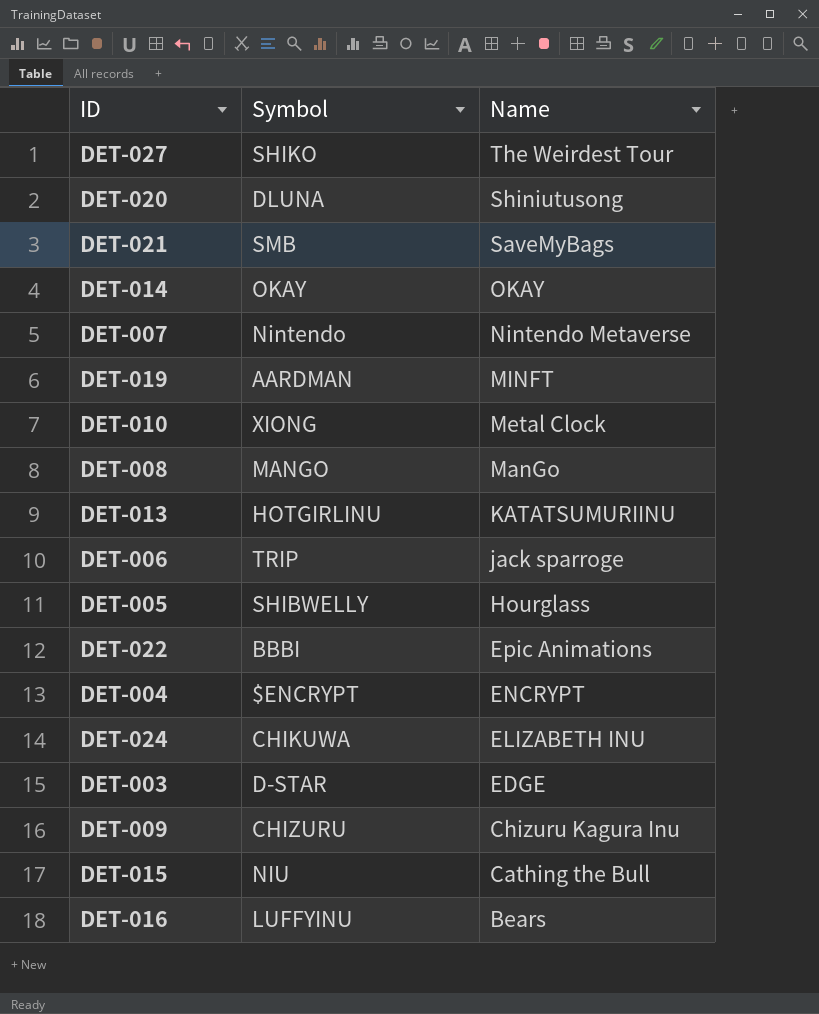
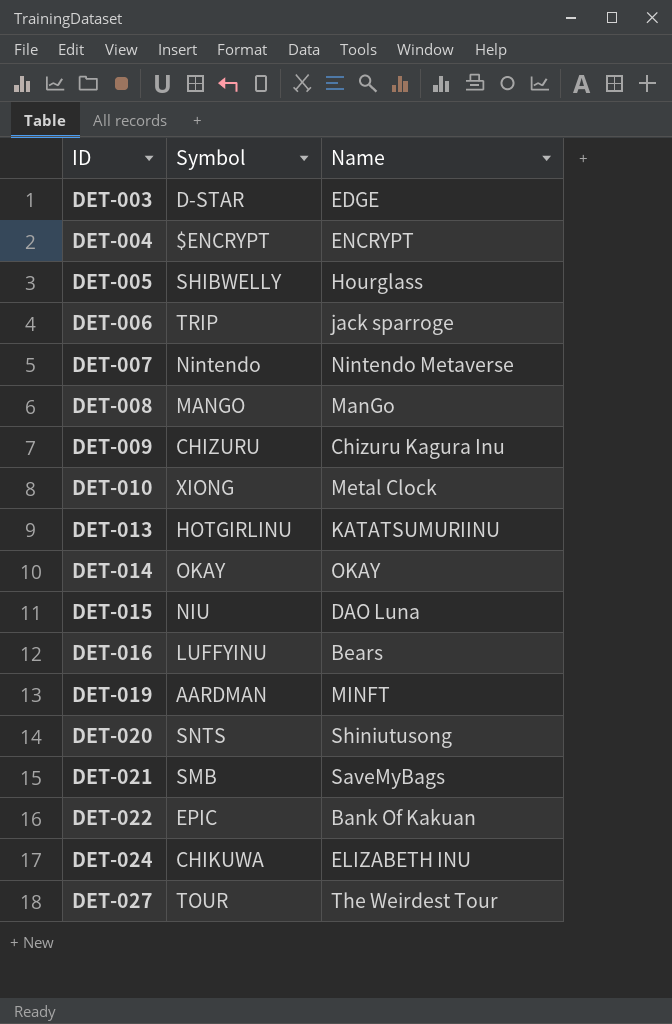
row order: Name descending -> ID ascending
DET-015 | Name: Cathing the Bull -> DAO Luna
DET-020 | Symbol: DLUNA -> SNTS
DET-022 | Symbol: BBBI -> EPIC
DET-022 | Name: Epic Animations -> Bank Of Kakuan
DET-027 | Symbol: SHIKO -> TOUR

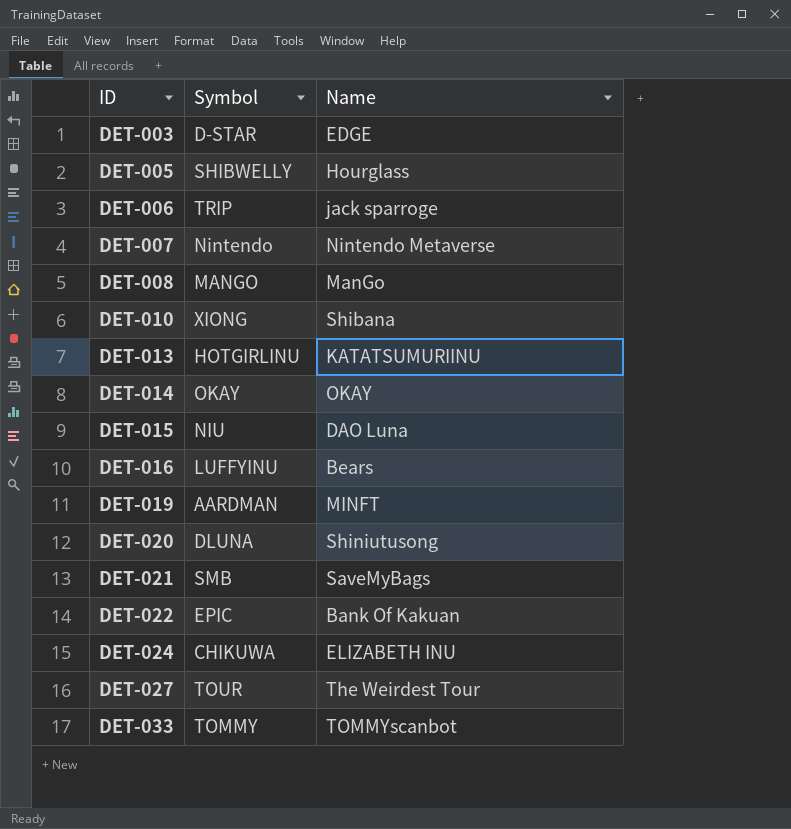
row DET-004: $ENCRYPT | ENCRYPT -> none
row DET-009: CHIZURU | Chizuru Kagura Inu -> none
DET-010 | Name: Metal Clock -> Shibana
DET-020 | Symbol: SNTS -> DLUNA
row DET-033: none -> TOMMY | TOMMYscanbot

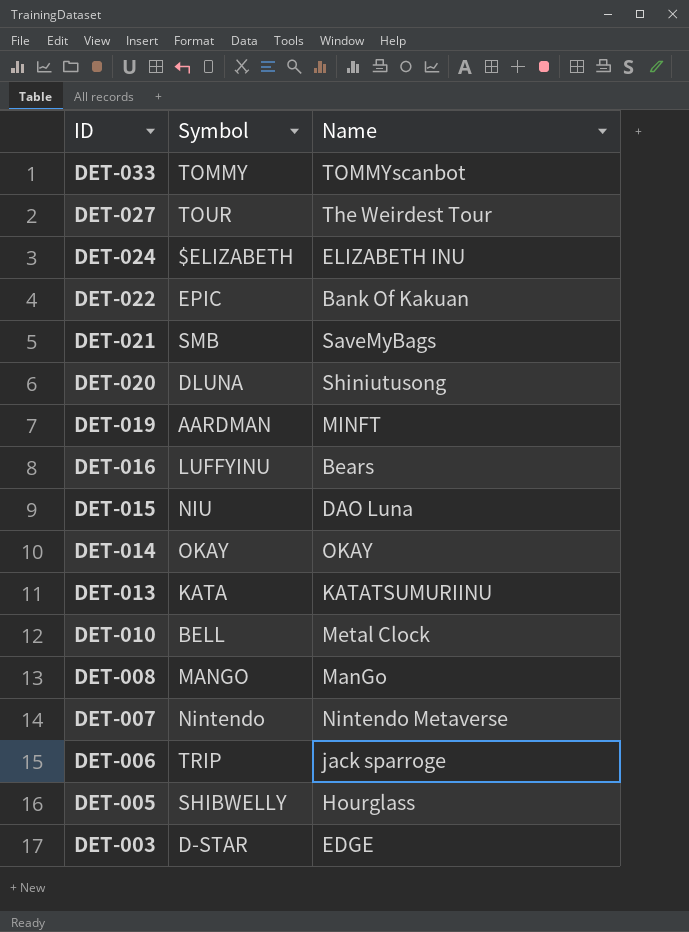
row order: ID ascending -> ID descending
DET-024 | Symbol: CHIKUWA -> $ELIZABETH
DET-013 | Symbol: HOTGIRLINU -> KATA
DET-010 | Symbol: XIONG -> BELL
DET-010 | Name: Shibana -> Metal Clock

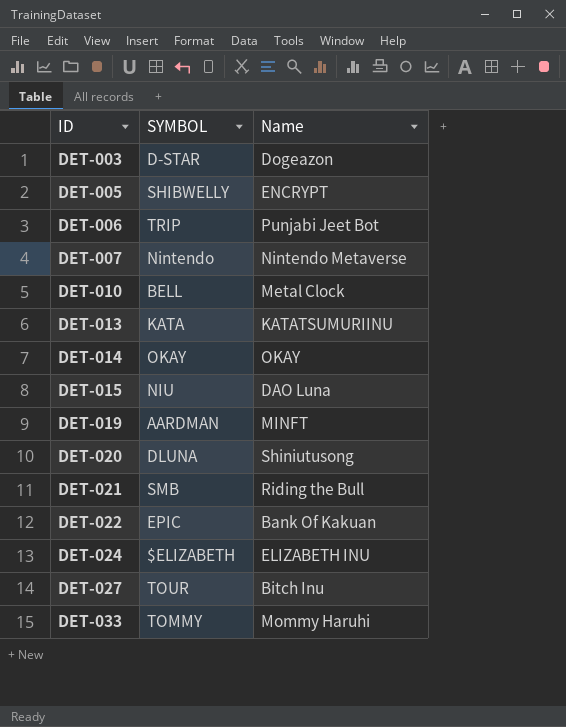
row order: ID descending -> ID ascending
column name: Symbol -> SYMBOL
row DET-016: LUFFYINU | Bears -> none
row DET-008: MANGO | ManGo -> none
DET-003 | Name: EDGE -> Dogeazon
DET-005 | Name: Hourglass -> ENCRYPT
DET-006 | Name: jack sparroge -> Punjabi Jeet Bot
DET-021 | Name: SaveMyBags -> Riding the Bull
DET-027 | Name: The Weirdest Tour -> Bitch Inu
DET-033 | Name: TOMMYscanbot -> Mommy Haruhi

